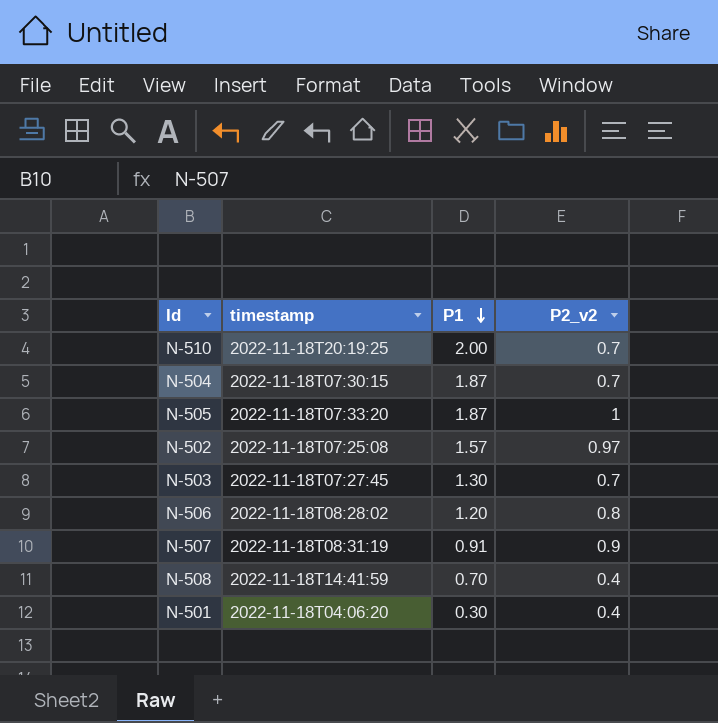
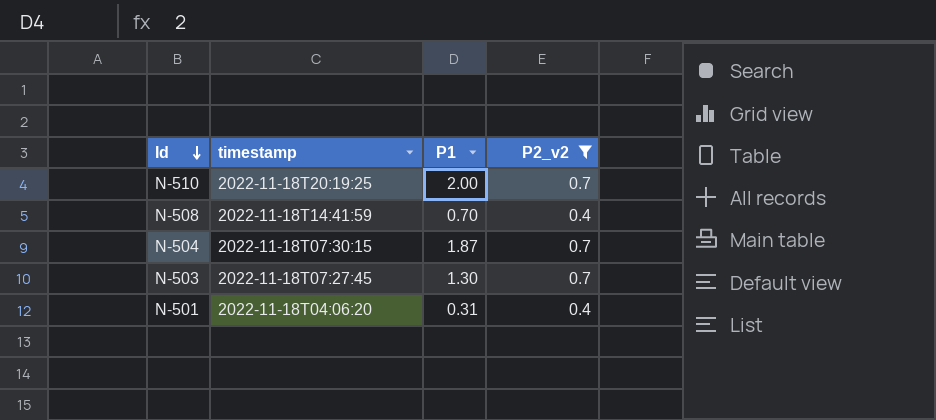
filter: none -> P2_v2 <= 0.7
row order: P1 descending -> Id descending
N-501 | P1: 0.30 -> 0.31

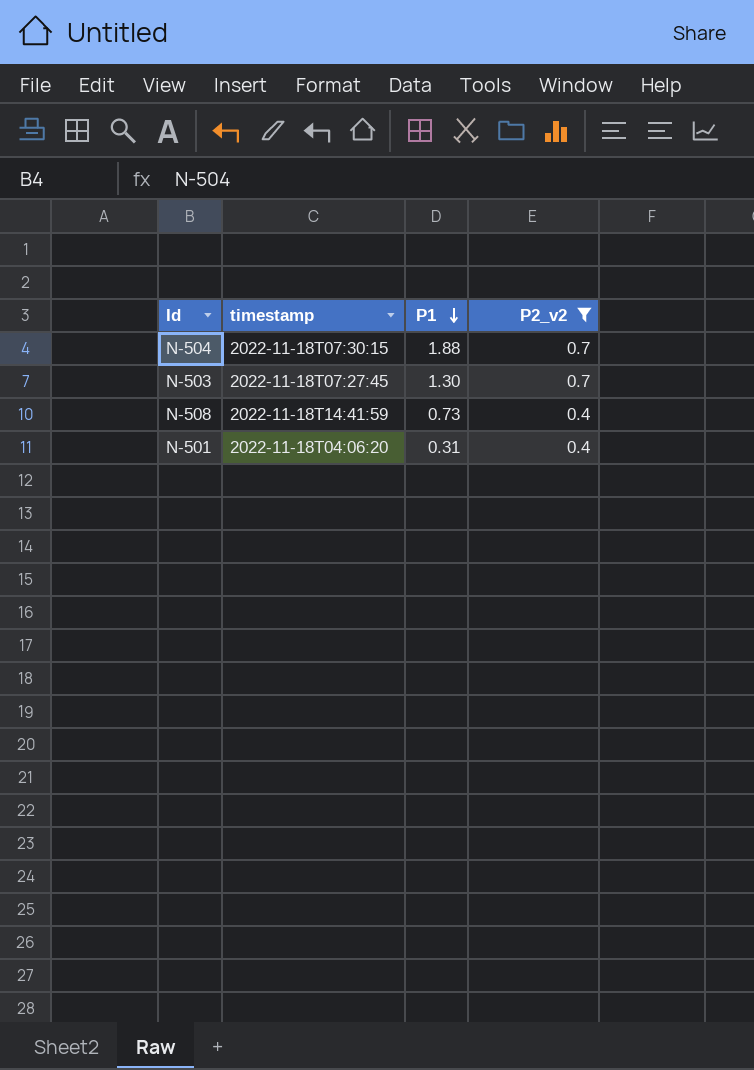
row order: Id descending -> P1 descending
row N-510: 2022-11-18T20:19:25 | 2.00 | 0.7 -> none
N-504 | P1: 1.87 -> 1.88
N-508 | P1: 0.70 -> 0.73

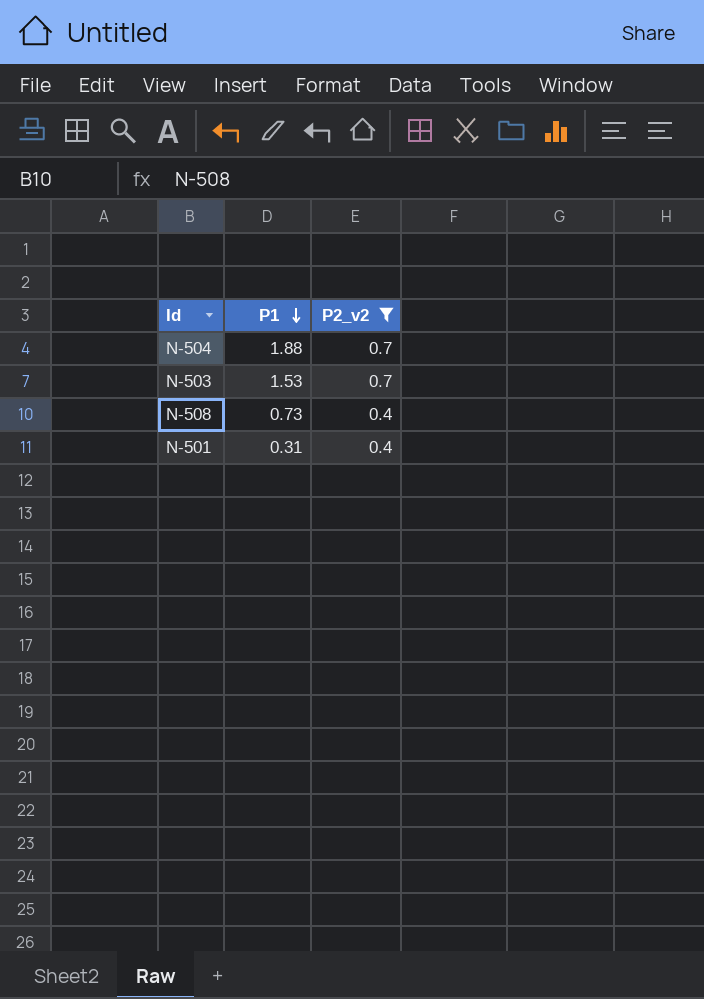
column timestamp | position: 2 -> none
N-503 | P1: 1.30 -> 1.53

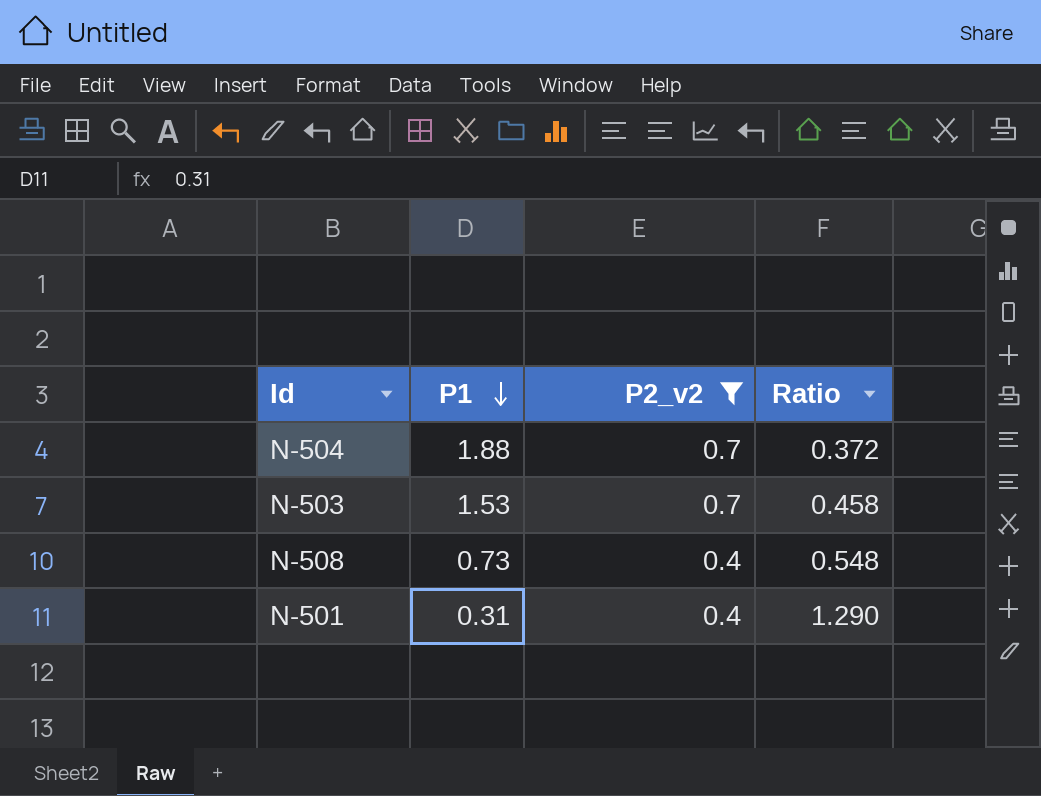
column Ratio | formula: none -> [P2_v2] / [P1]

